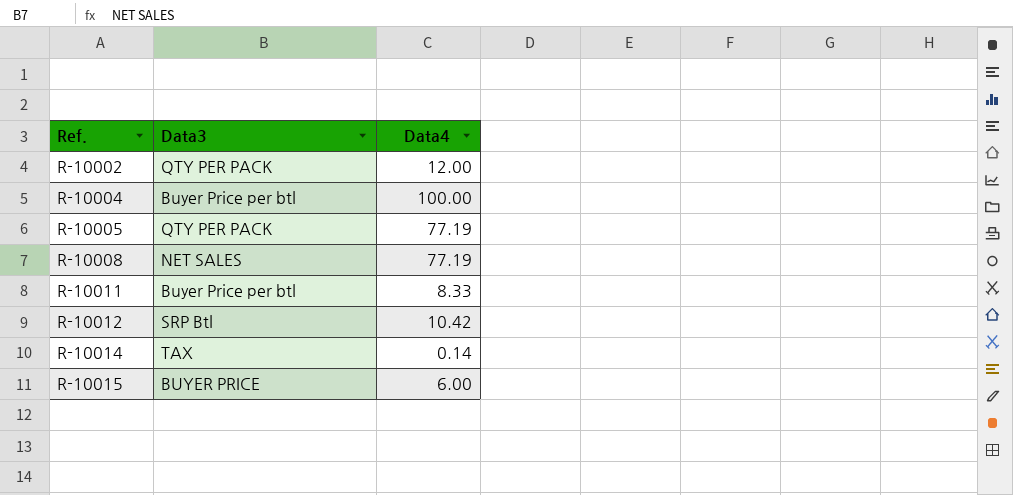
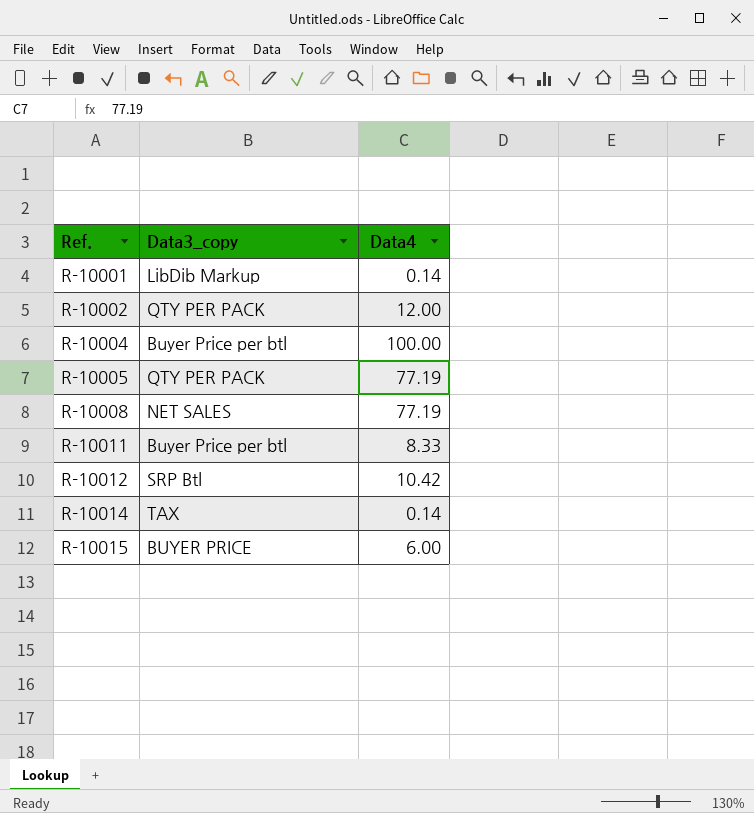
column name: Data3 -> Data3_copy
row R-10001: none -> LibDib Markup | 0.14

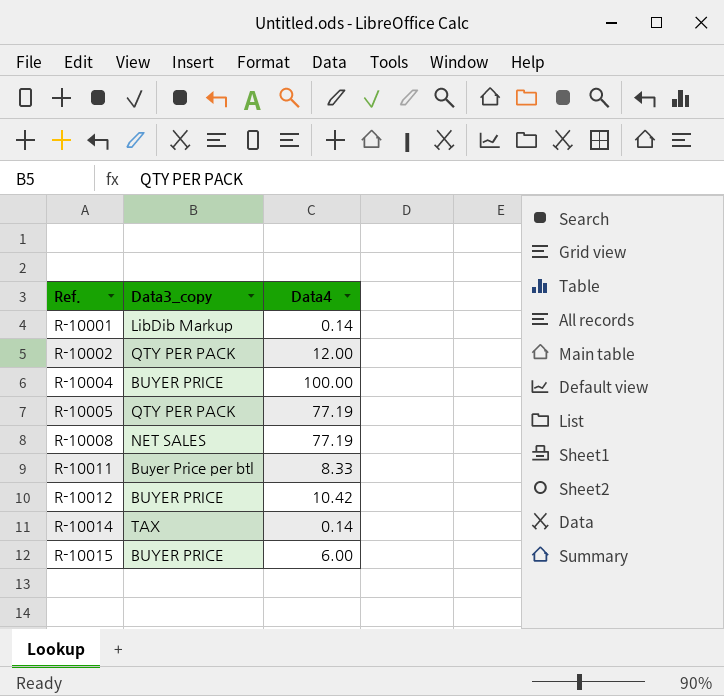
R-10004 | Data3_copy: Buyer Price per btl -> BUYER PRICE
R-10012 | Data3_copy: SRP Btl -> BUYER PRICE

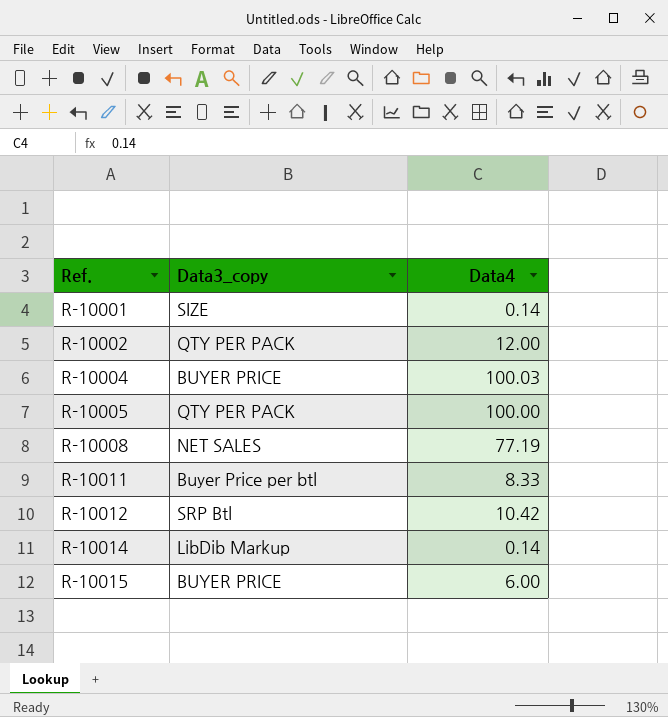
R-10001 | Data3_copy: LibDib Markup -> SIZE
R-10004 | Data4: 100.00 -> 100.03
R-10005 | Data4: 77.19 -> 100.00
R-10012 | Data3_copy: BUYER PRICE -> SRP Btl
R-10014 | Data3_copy: TAX -> LibDib Markup

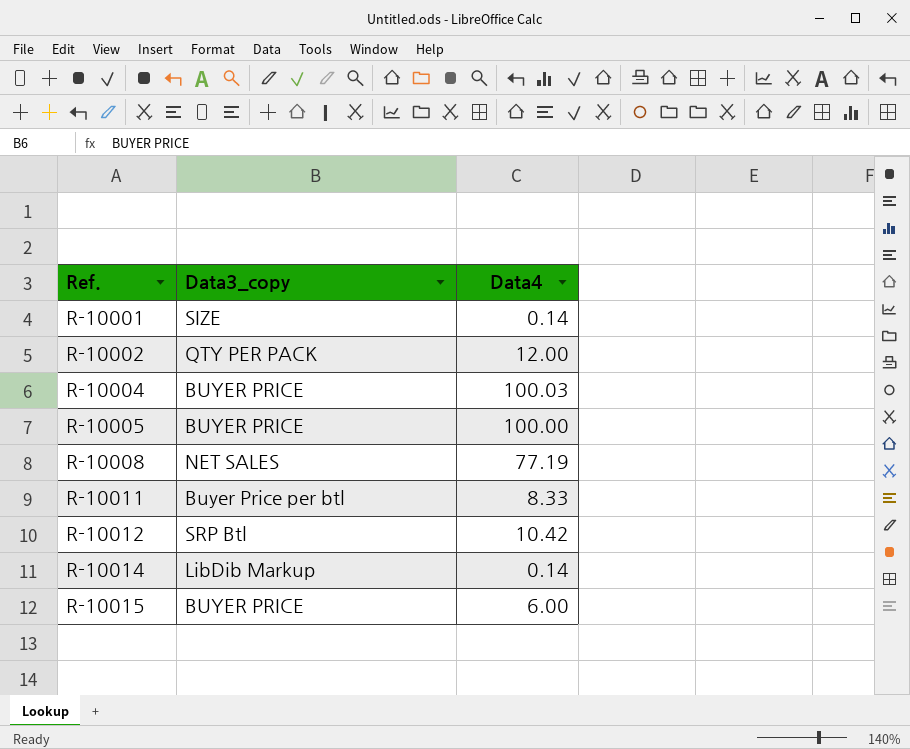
R-10005 | Data3_copy: QTY PER PACK -> BUYER PRICE

